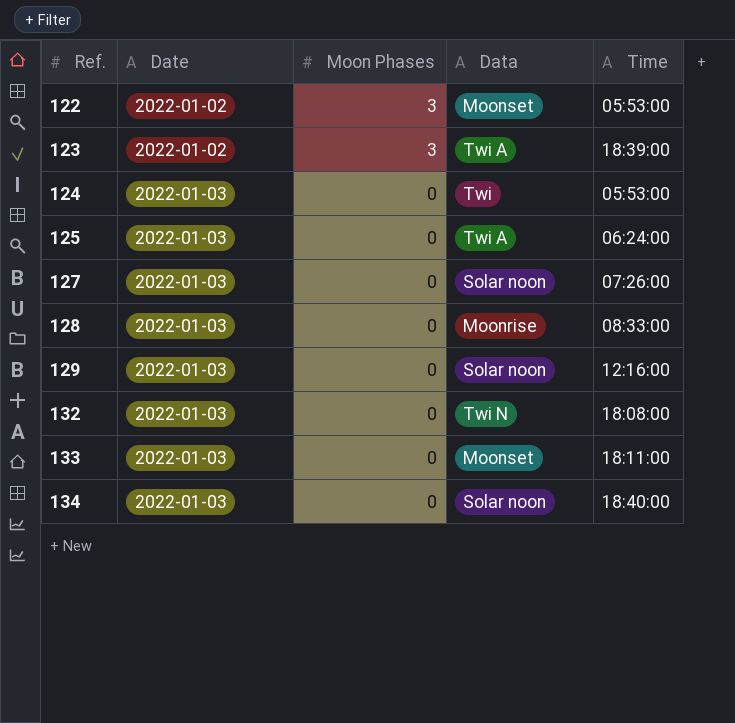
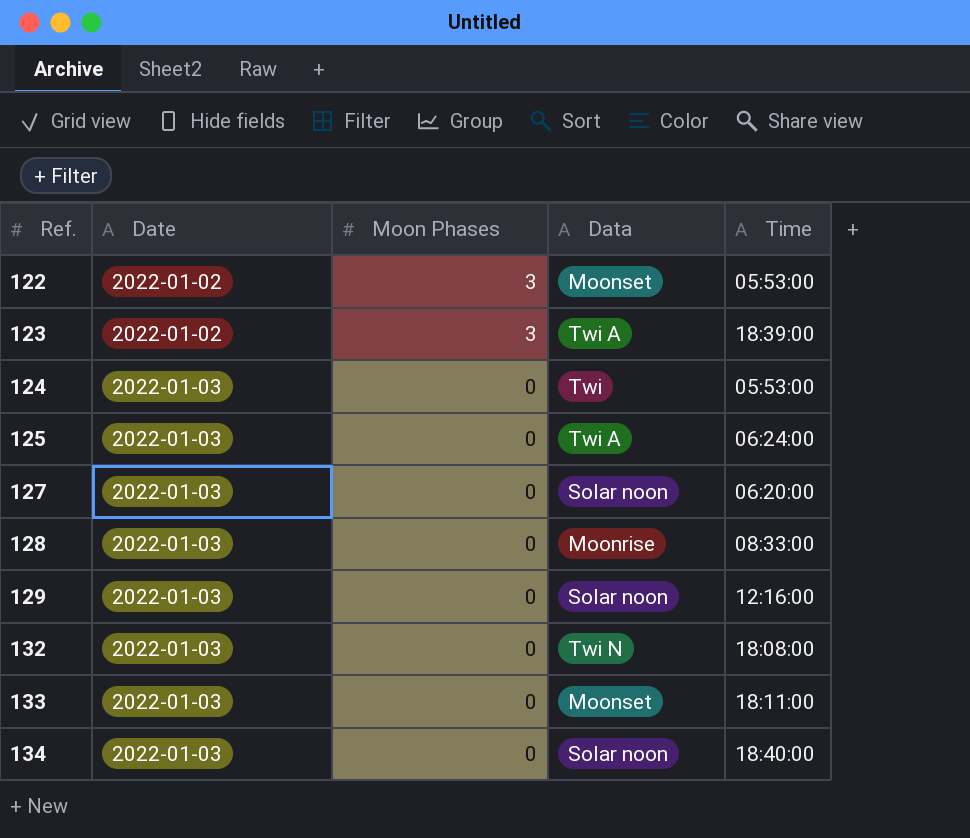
127 | Time: 07:26:00 -> 06:20:00

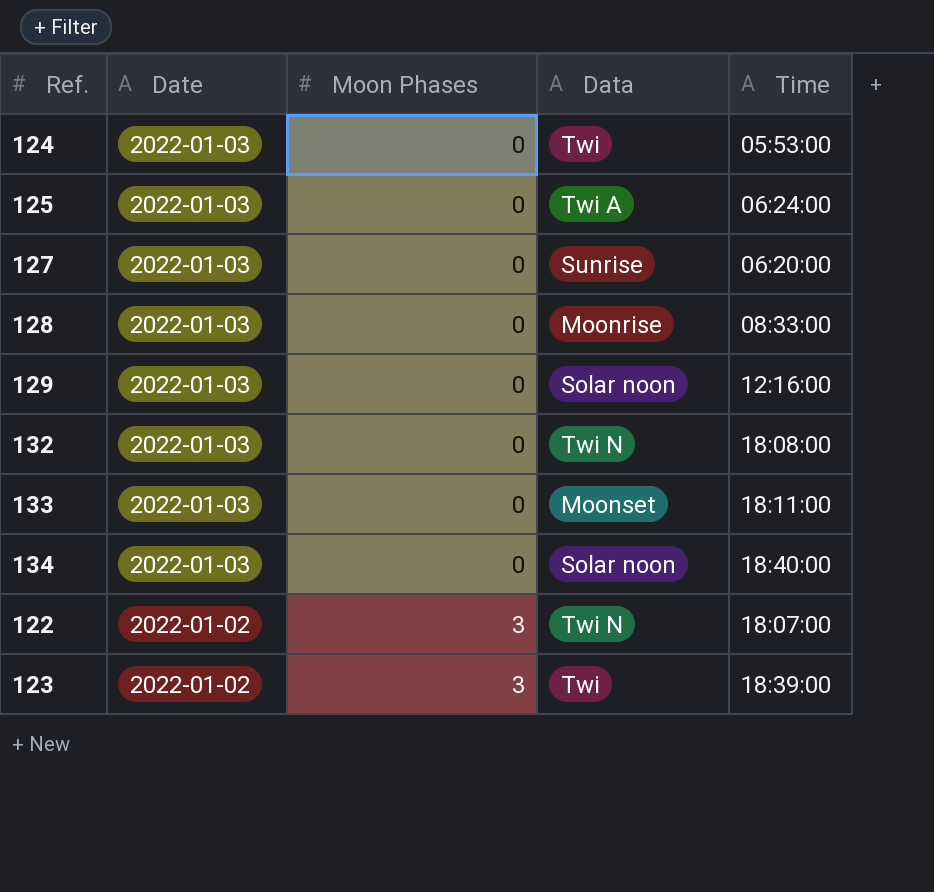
row order: Ref. ascending -> Date descending
127 | Data: Solar noon -> Sunrise
122 | Data: Moonset -> Twi N
122 | Time: 05:53:00 -> 18:07:00
123 | Data: Twi A -> Twi

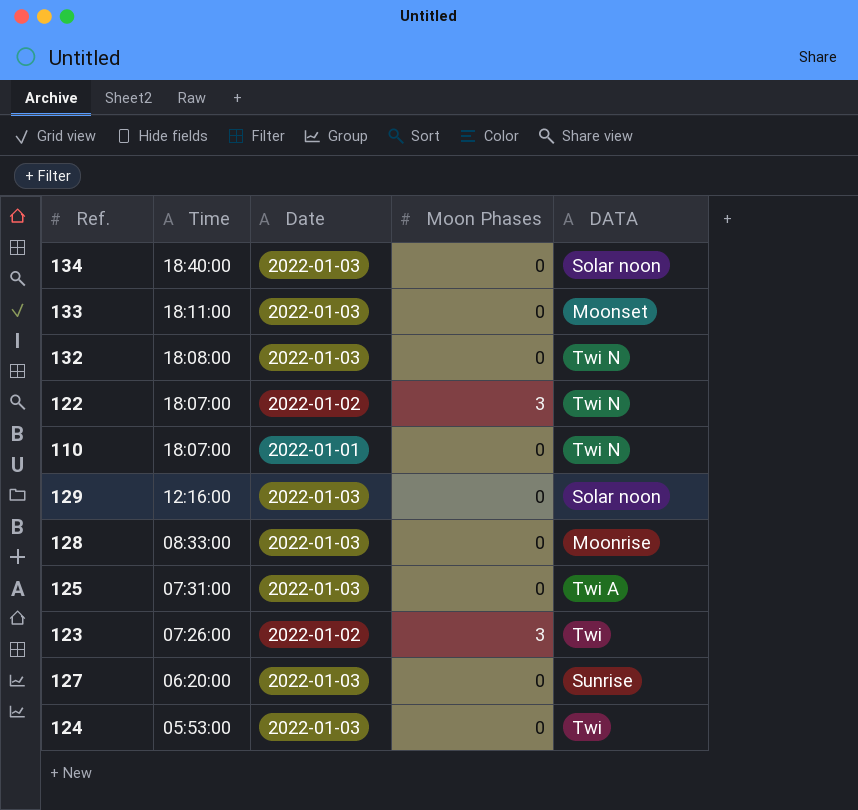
row order: Date descending -> Time descending
column Time | position: 5 -> 2
column name: Data -> DATA
row 110: none -> 18:07:00 | 2022-01-01 | 0 | Twi N
125 | Time: 06:24:00 -> 07:31:00
123 | Time: 18:39:00 -> 07:26:00

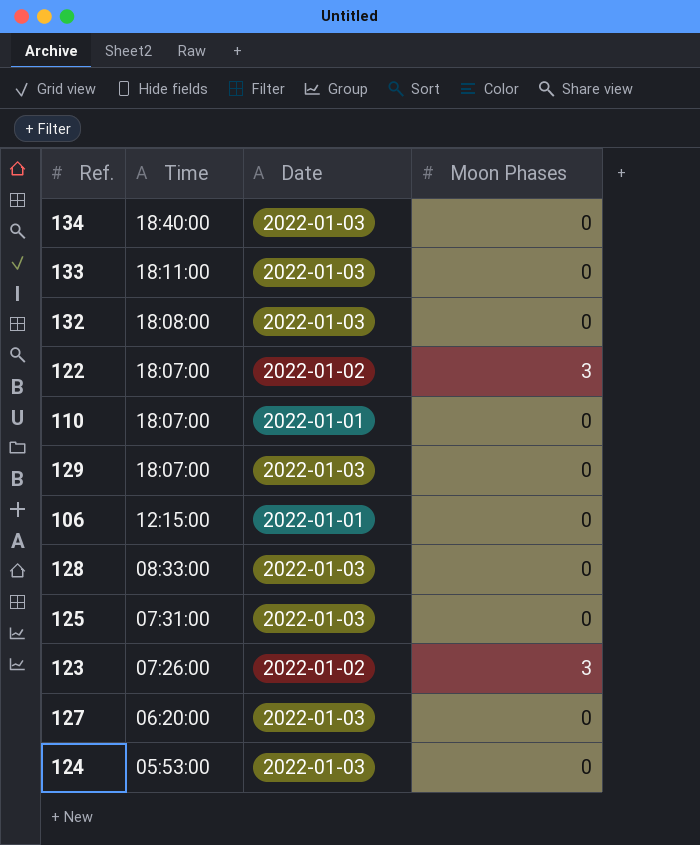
column DATA | position: 5 -> none
129 | Time: 12:16:00 -> 18:07:00
row 106: none -> 12:15:00 | 2022-01-01 | 0

